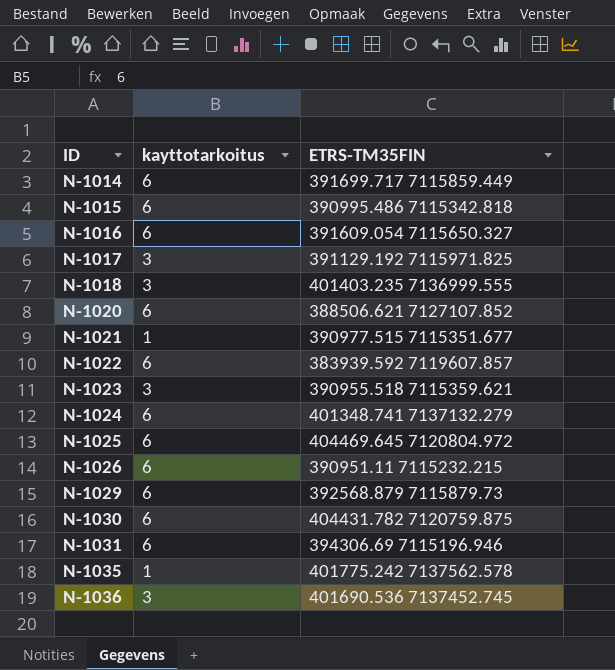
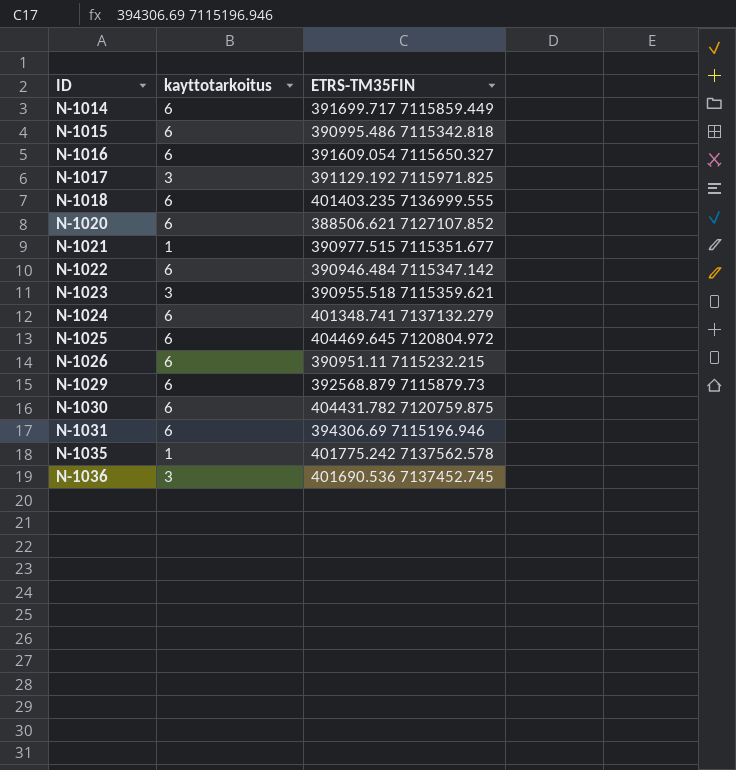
N-1018 | kayttotarkoitus: 3 -> 6
N-1022 | ETRS-TM35FIN: 383939.592 7119607.857 -> 390946.484 7115347.142

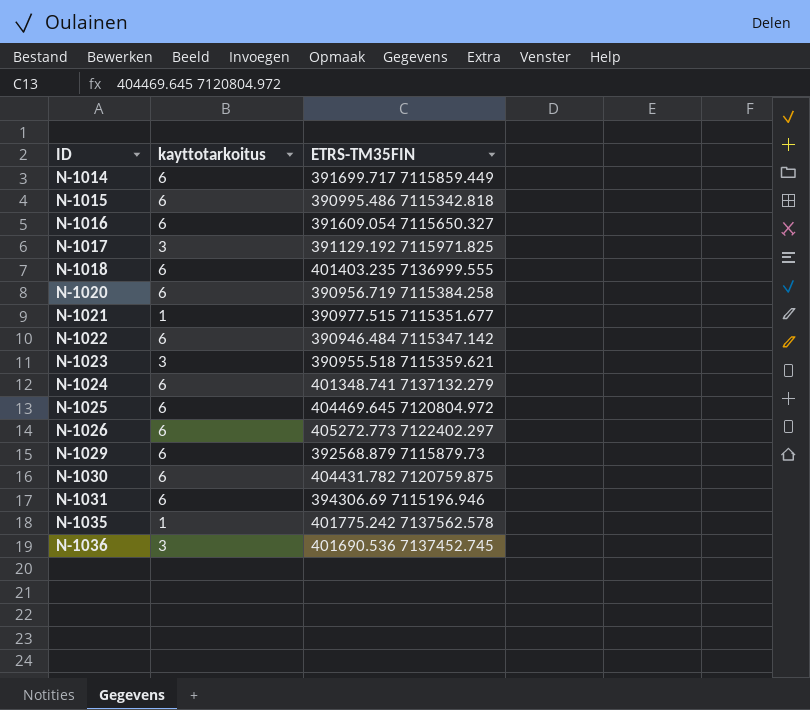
N-1020 | ETRS-TM35FIN: 388506.621 7127107.852 -> 390956.719 7115384.258
N-1026 | ETRS-TM35FIN: 390951.11 7115232.215 -> 405272.773 7122402.297

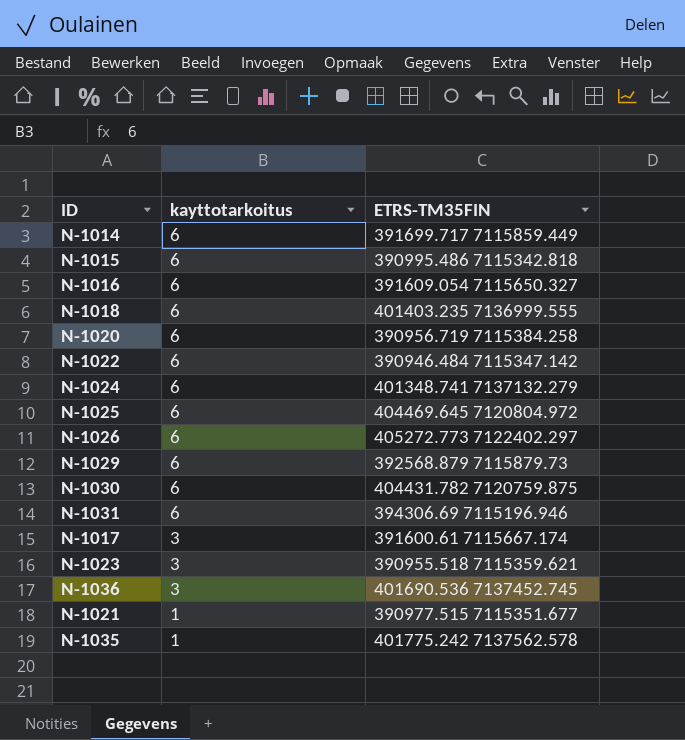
row order: ID ascending -> kayttotarkoitus descending
N-1017 | ETRS-TM35FIN: 391129.192 7115971.825 -> 391600.61 7115667.174

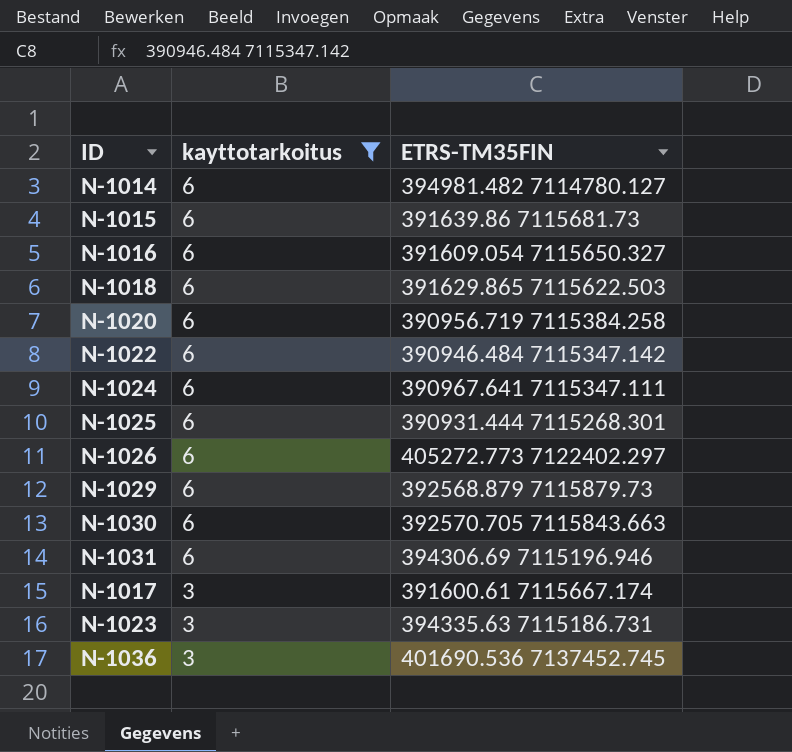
filter: none -> kayttotarkoitus != 1
N-1014 | ETRS-TM35FIN: 391699.717 7115859.449 -> 394981.482 7114780.127
N-1015 | ETRS-TM35FIN: 390995.486 7115342.818 -> 391639.86 7115681.73
N-1018 | ETRS-TM35FIN: 401403.235 7136999.555 -> 391629.865 7115622.503
N-1024 | ETRS-TM35FIN: 401348.741 7137132.279 -> 390967.641 7115347.111
N-1025 | ETRS-TM35FIN: 404469.645 7120804.972 -> 390931.444 7115268.301
N-1030 | ETRS-TM35FIN: 404431.782 7120759.875 -> 392570.705 7115843.663
N-1023 | ETRS-TM35FIN: 390955.518 7115359.621 -> 394335.63 7115186.731

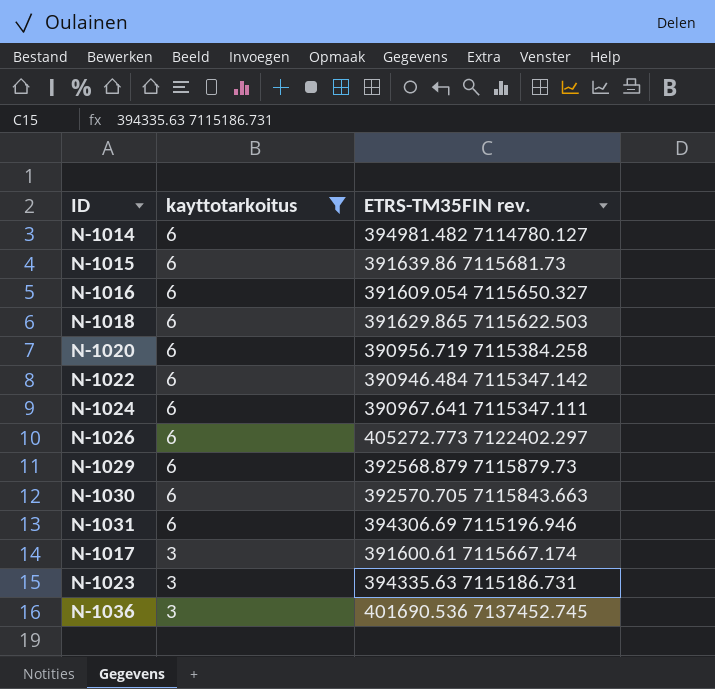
column name: ETRS-TM35FIN -> ETRS-TM35FIN rev.
row N-1025: 6 | 390931.444 7115268.301 -> none

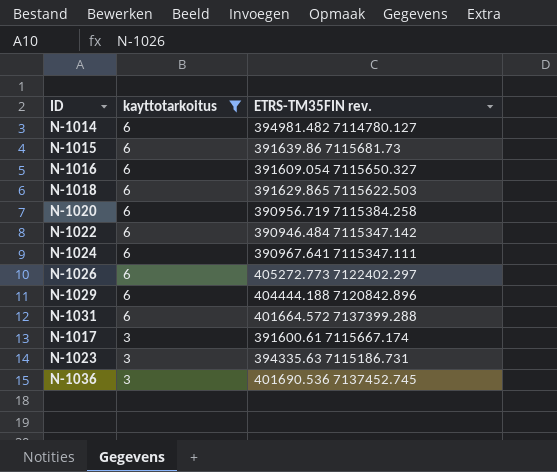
row N-1030: 6 | 392570.705 7115843.663 -> none
N-1029 | ETRS-TM35FIN rev.: 392568.879 7115879.73 -> 404444.188 7120842.896
N-1031 | ETRS-TM35FIN rev.: 394306.69 7115196.946 -> 401664.572 7137399.288

